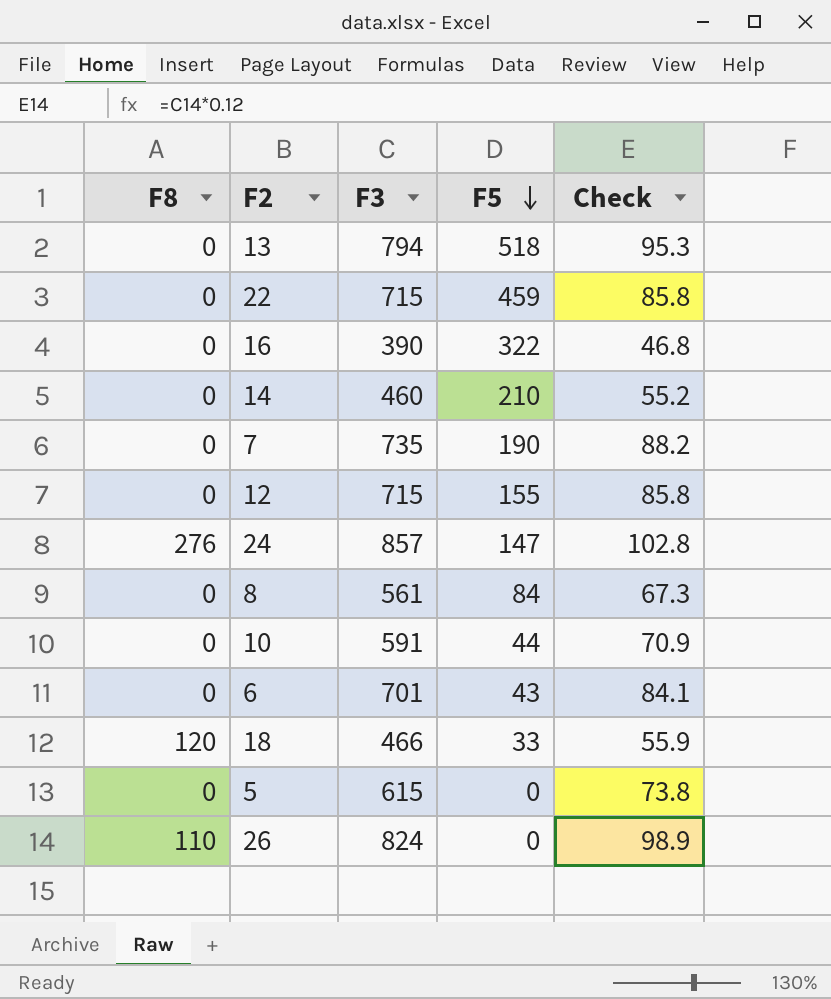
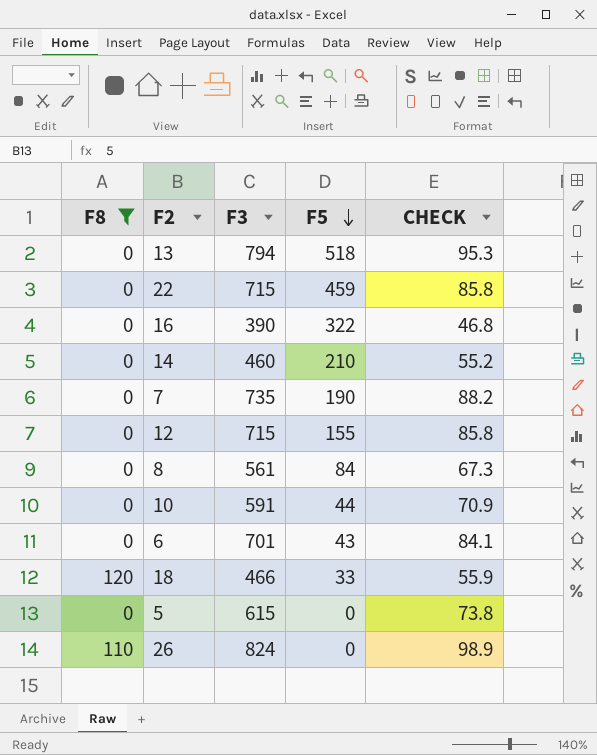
filter: none -> F8 != 276
column name: Check -> CHECK

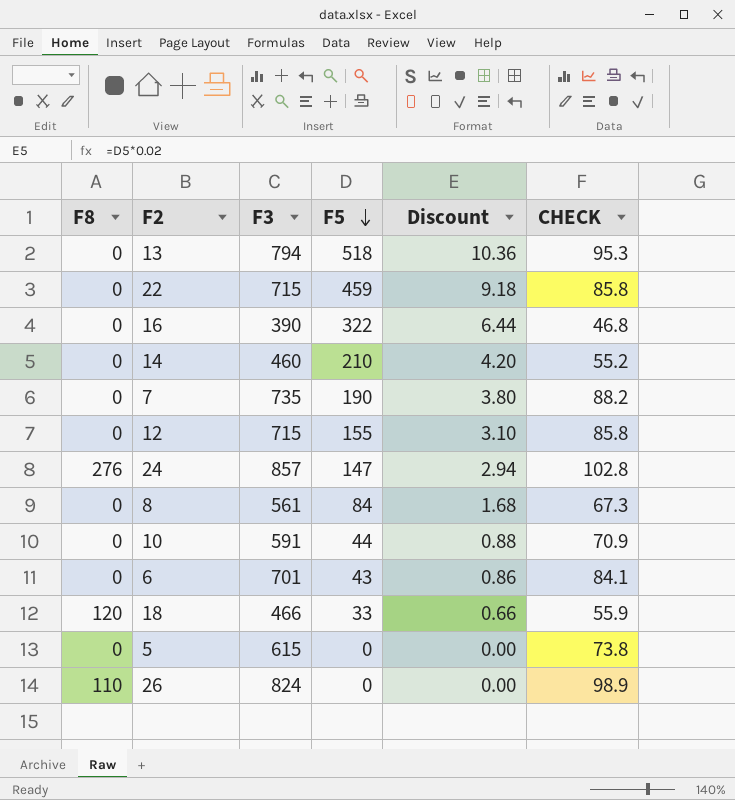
filter: F8 != 276 -> none
column Discount | formula: none -> [F5] * 0.02

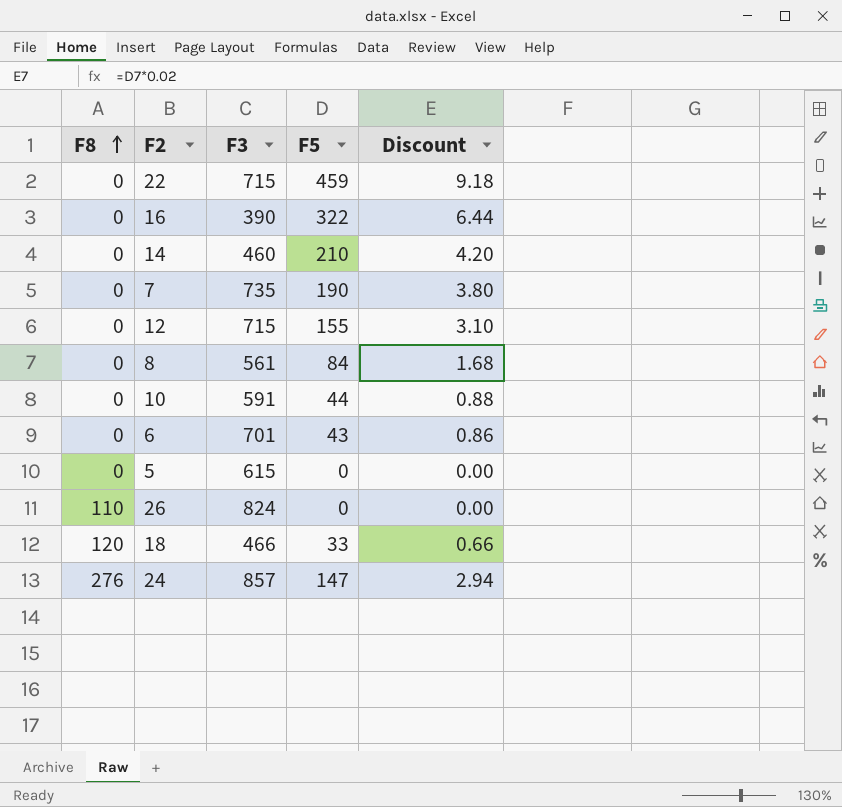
row order: F5 descending -> F8 ascending
column CHECK | formula: [F3] * 0.12 -> none
row 13: 0 | 794 | 518 | 10.36 | 95.3 -> none

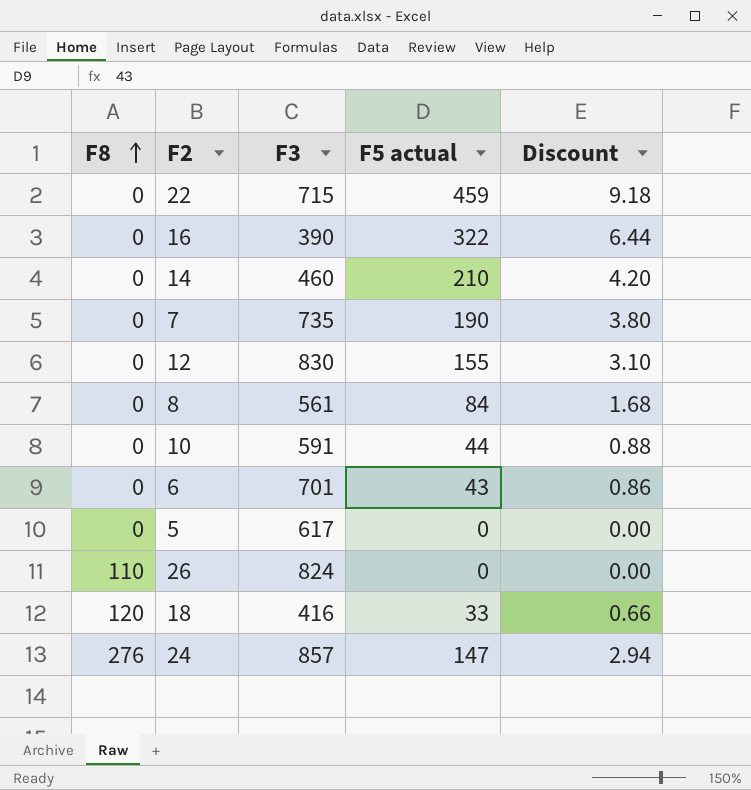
column name: F5 -> F5 actual
12 | F3: 715 -> 830
5 | F3: 615 -> 617
18 | F3: 466 -> 416

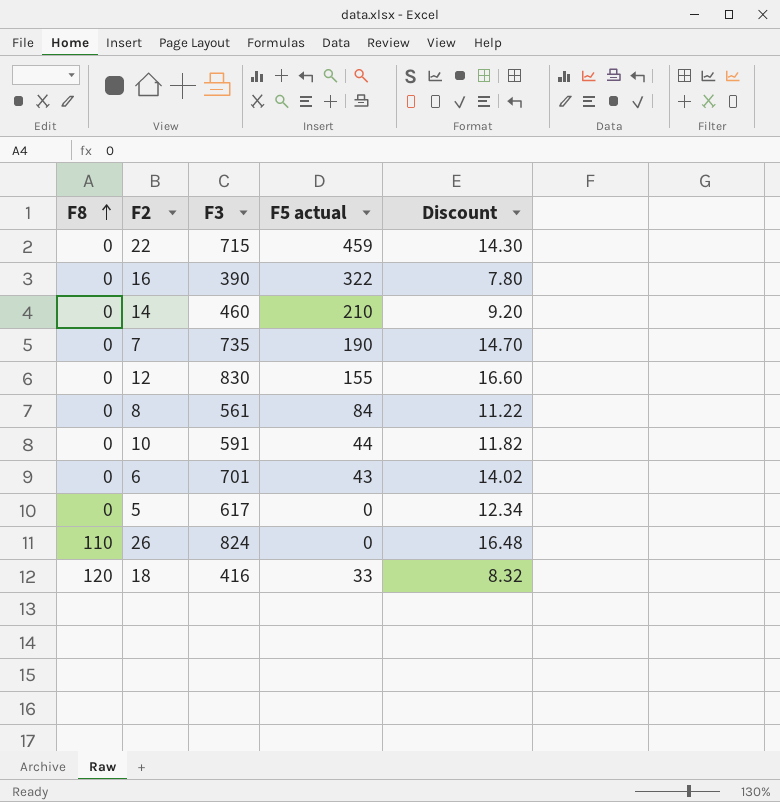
column Discount | formula: [F5 actual] * 0.02 -> [F3] * 0.02
row 24: 276 | 857 | 147 | 2.94 -> none

